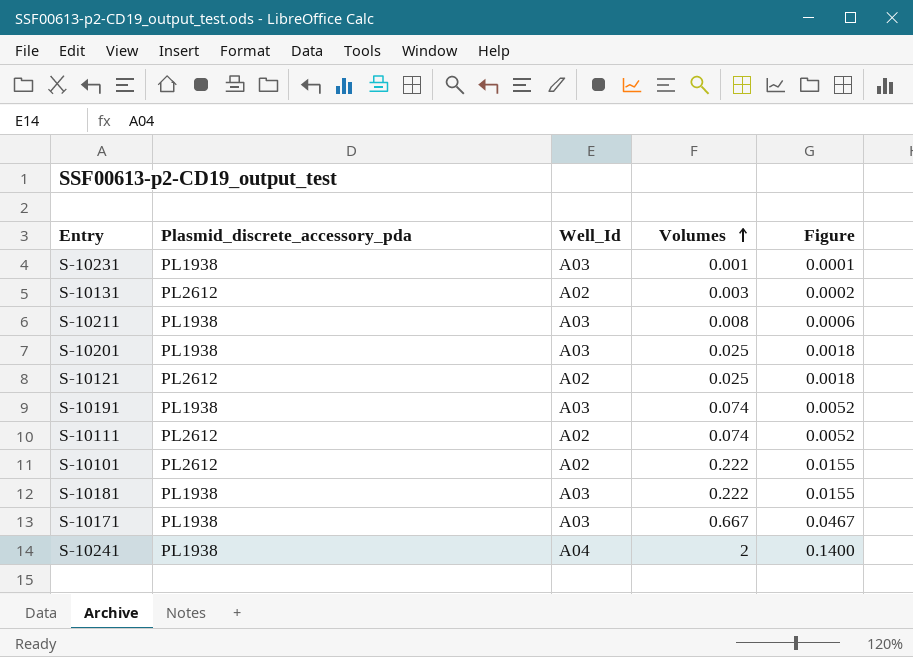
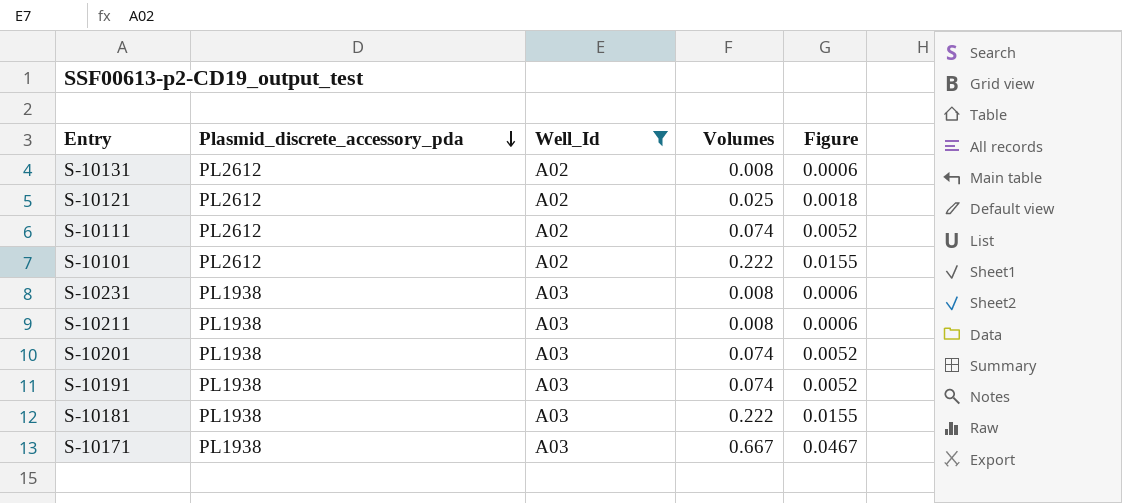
filter: none -> Well_Id != A04
row order: Volumes ascending -> Plasmid_discrete_accessory_pda descending
S-10131 | Volumes: 0.003 -> 0.008
S-10131 | Figure: 0.0002 -> 0.0006
S-10231 | Volumes: 0.001 -> 0.008
S-10231 | Figure: 0.0001 -> 0.0006
S-10201 | Volumes: 0.025 -> 0.074
S-10201 | Figure: 0.0018 -> 0.0052

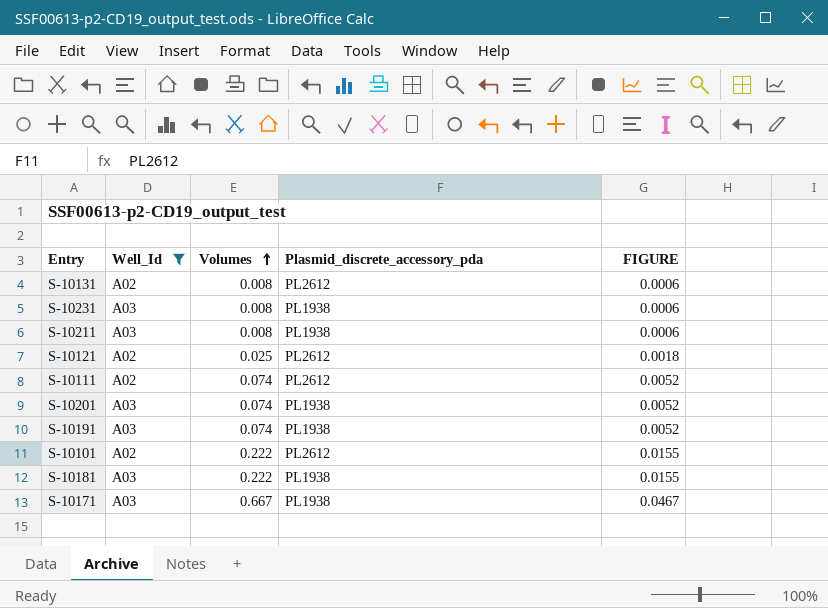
row order: Plasmid_discrete_accessory_pda descending -> Volumes ascending
column Plasmid_discrete_accessory_pda | position: 2 -> 4
column name: Figure -> FIGURE

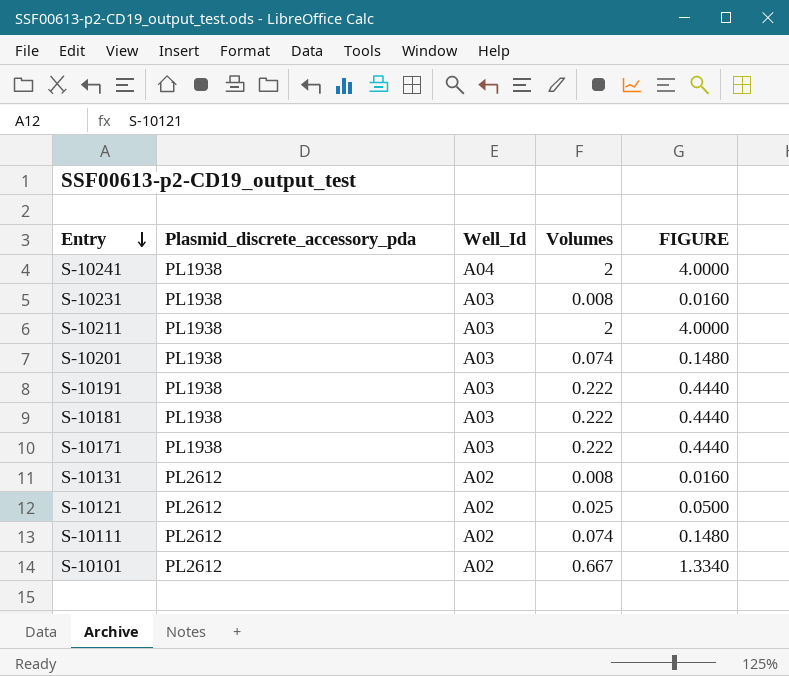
filter: Well_Id != A04 -> none
row order: Volumes ascending -> Entry descending
column Plasmid_discrete_accessory_pda | position: 4 -> 2
column FIGURE | formula: [Volumes] * 0.07 -> [Volumes] * 2
S-10211 | Volumes: 0.008 -> 2
S-10191 | Volumes: 0.074 -> 0.222
S-10171 | Volumes: 0.667 -> 0.222
S-10101 | Volumes: 0.222 -> 0.667

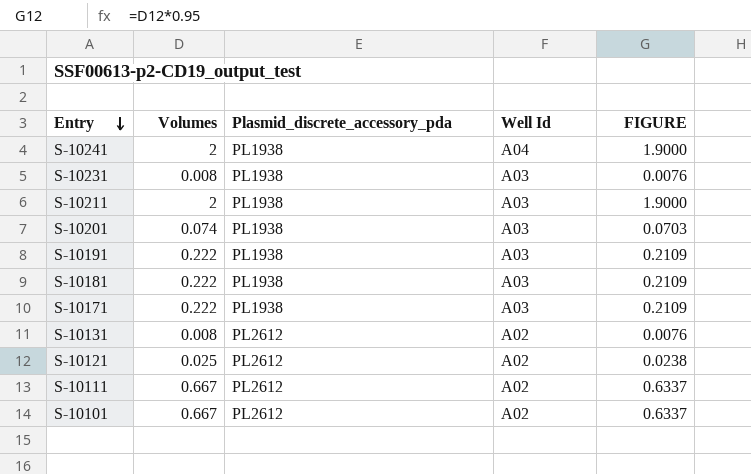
column Volumes | position: 4 -> 2
column name: Well_Id -> Well Id
column FIGURE | formula: [Volumes] * 2 -> [Volumes] * 0.95
S-10111 | Volumes: 0.074 -> 0.667

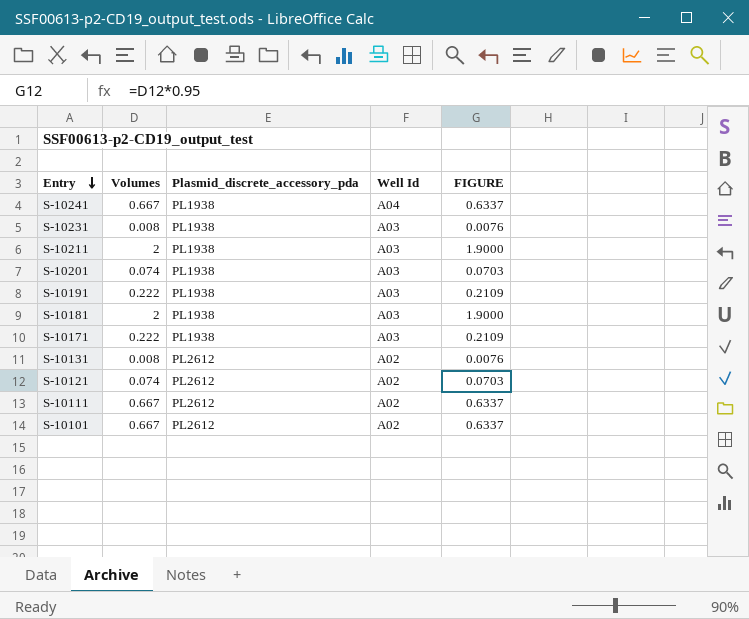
S-10241 | Volumes: 2 -> 0.667
S-10241 | FIGURE: 1.9000 -> 0.6337
S-10181 | Volumes: 0.222 -> 2
S-10181 | FIGURE: 0.2109 -> 1.9000
S-10121 | Volumes: 0.025 -> 0.074
S-10121 | FIGURE: 0.0238 -> 0.0703

